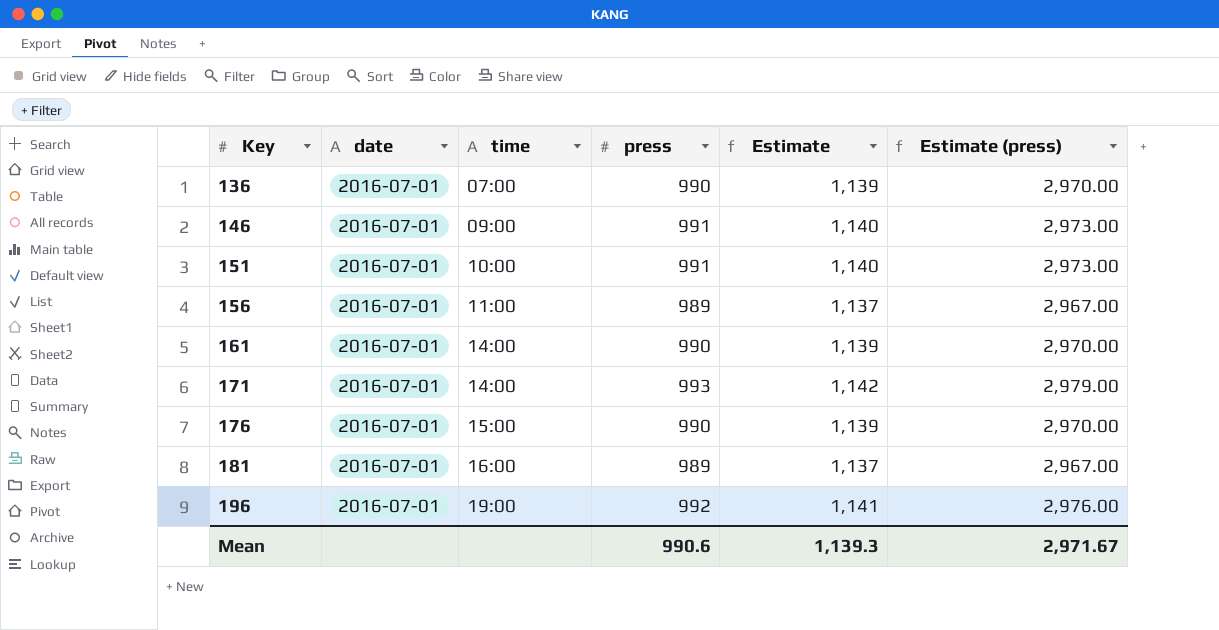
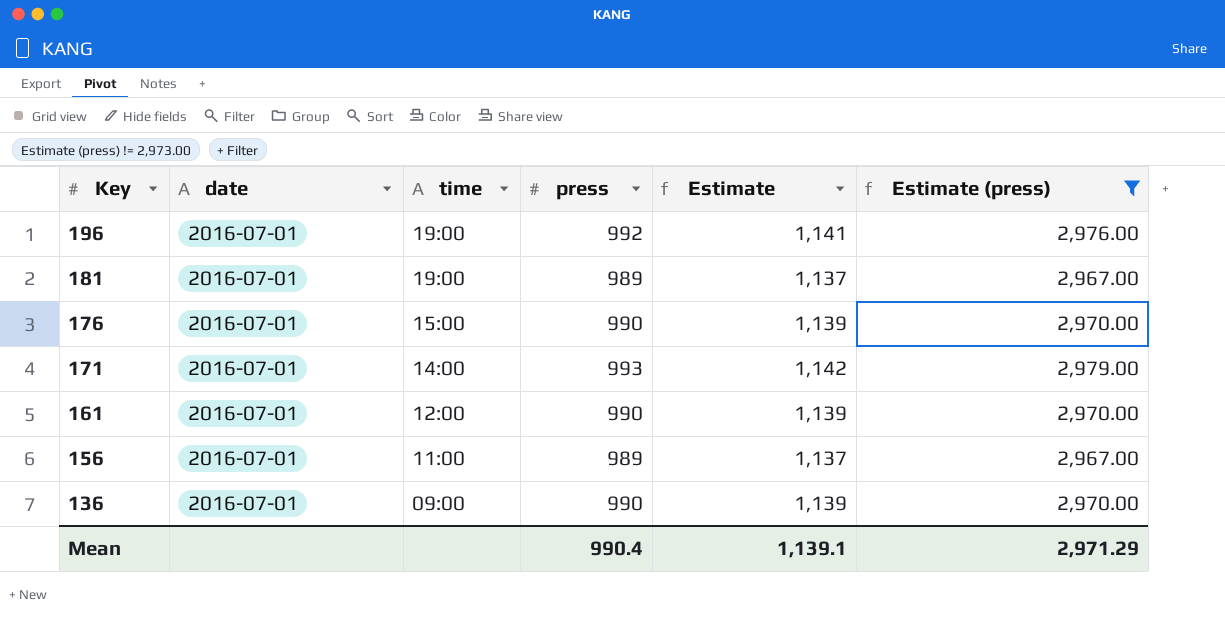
filter: none -> Estimate (press) != 2,973.00
row order: Key ascending -> Key descending
181 | time: 16:00 -> 19:00
161 | time: 14:00 -> 12:00
136 | time: 07:00 -> 09:00
Mean | press: 990.6 -> 990.4
Mean | Estimate: 1,139.3 -> 1,139.1
Mean | Estimate (press): 2,971.67 -> 2,971.29

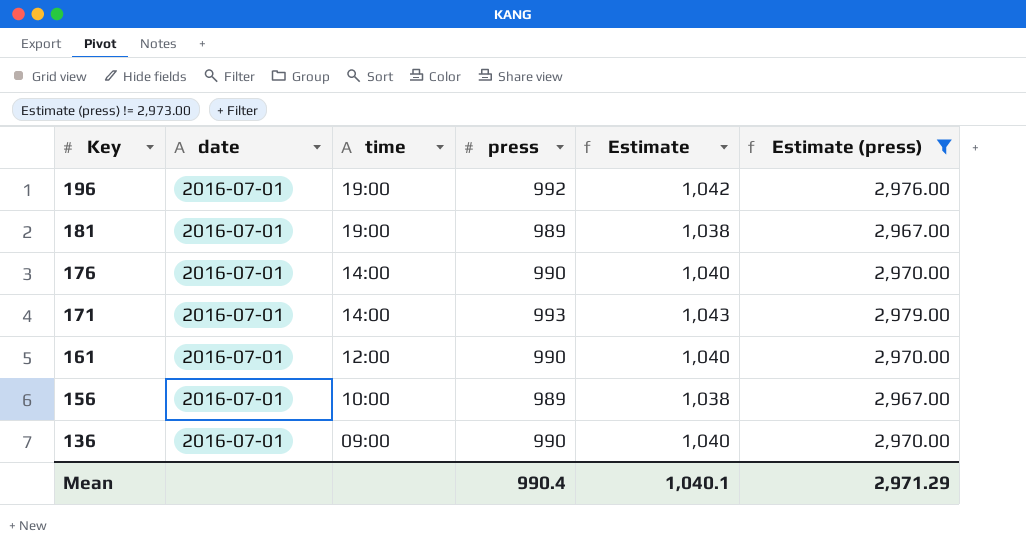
column Estimate | formula: [press] * 1.15 -> [press] * 1.05
176 | time: 15:00 -> 14:00
156 | time: 11:00 -> 10:00
Mean | Estimate: 1,139.1 -> 1,040.1

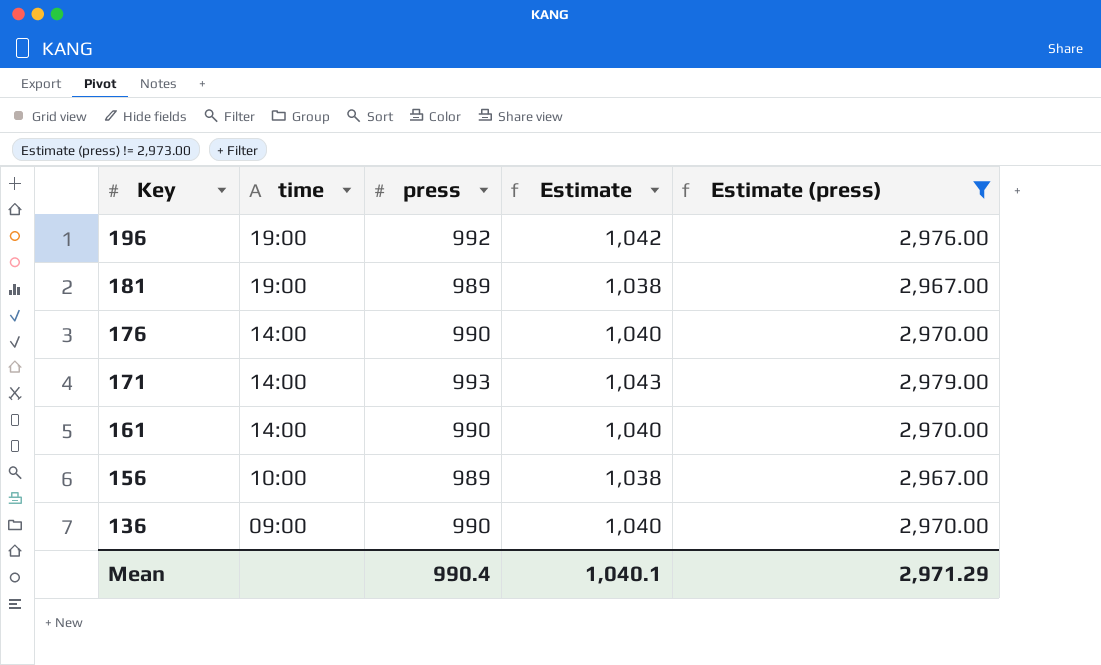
column date | position: 2 -> none
161 | time: 12:00 -> 14:00

